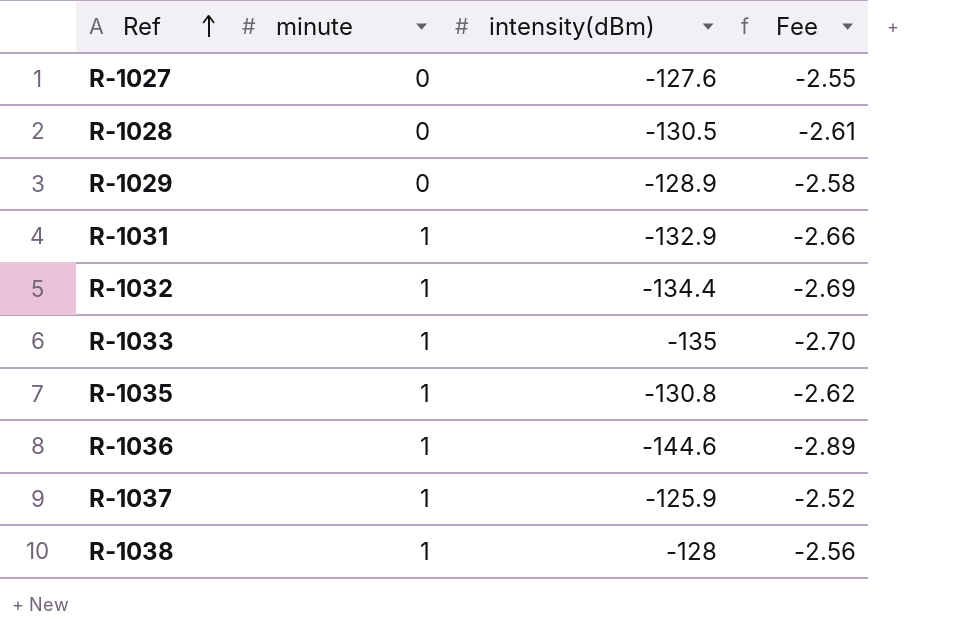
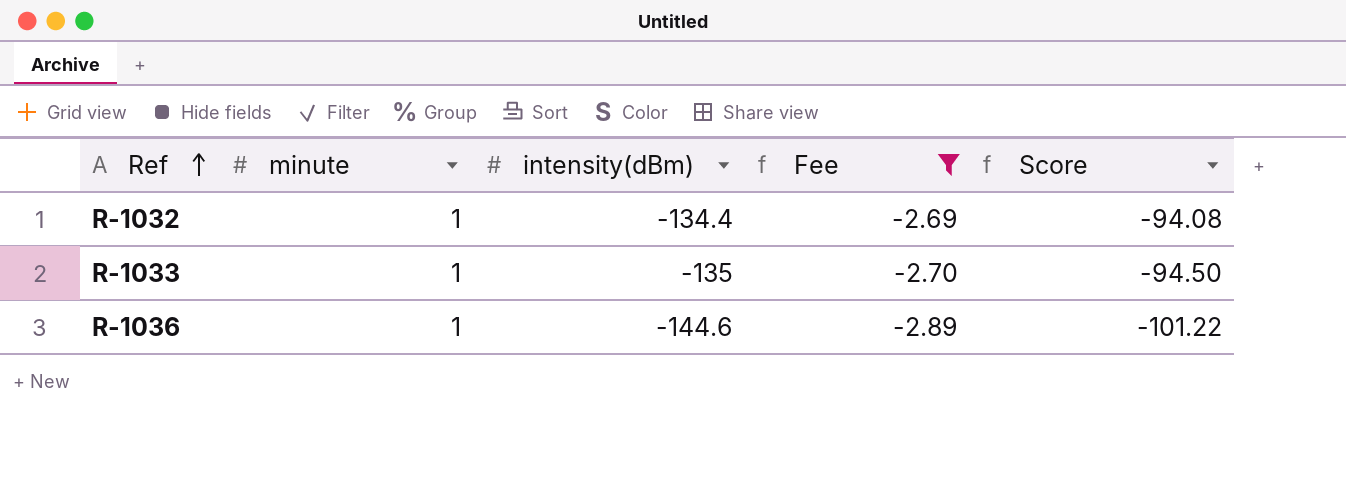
filter: none -> Fee <= -2.69
column Score | formula: none -> [intensity(dBm)] * 0.7

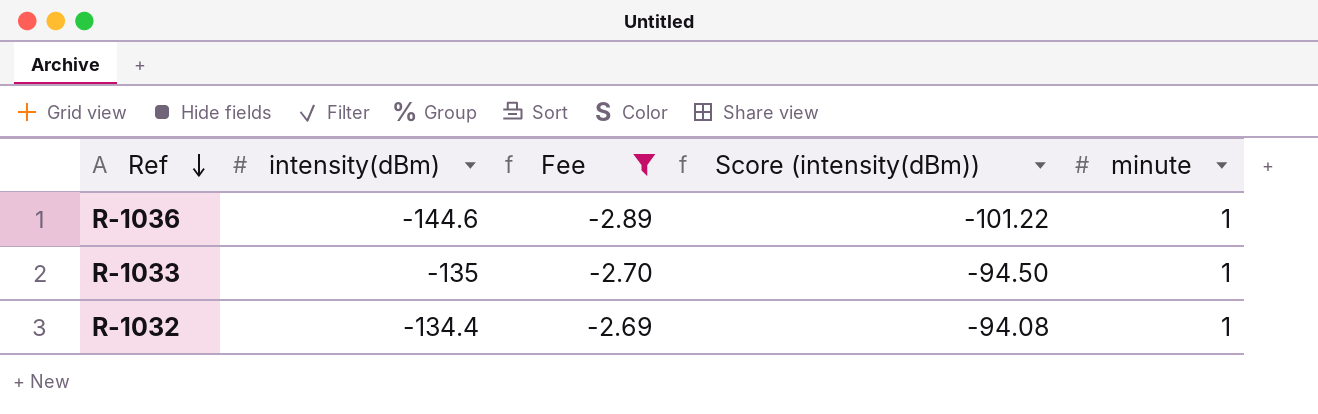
row order: Ref ascending -> Ref descending
column name: Score -> Score (intensity(dBm))
column minute | position: 2 -> 5

